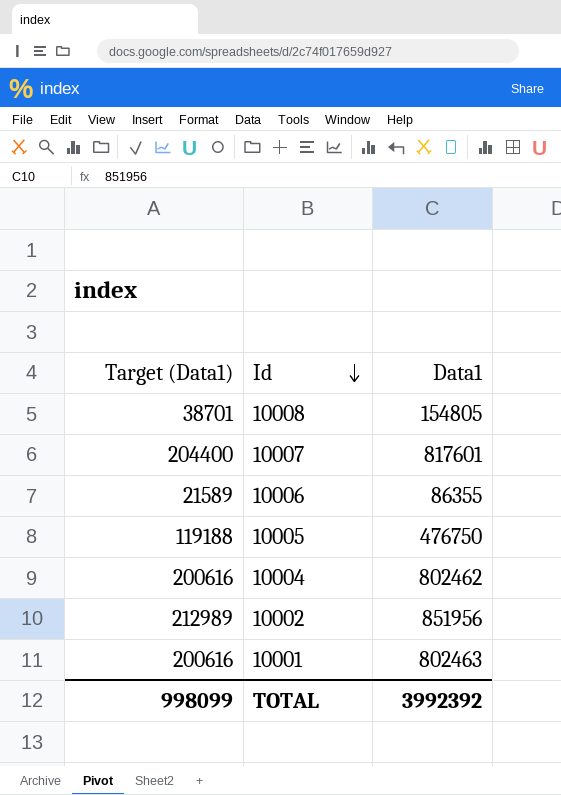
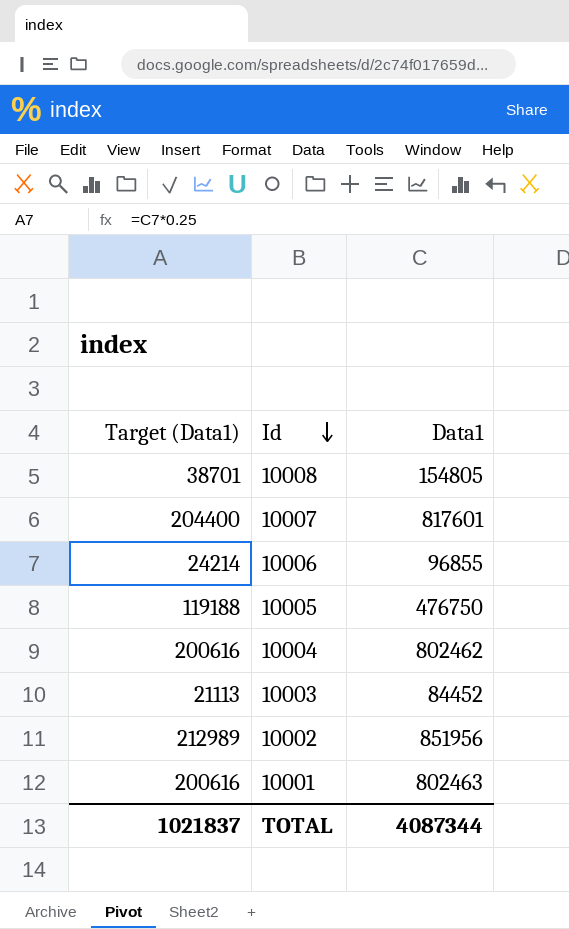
10006 | Target (Data1): 21589 -> 24214
10006 | Data1: 86355 -> 96855
row 10003: none -> 21113 | 84452
TOTAL | Target (Data1): 998099 -> 1021837
TOTAL | Data1: 3992392 -> 4087344

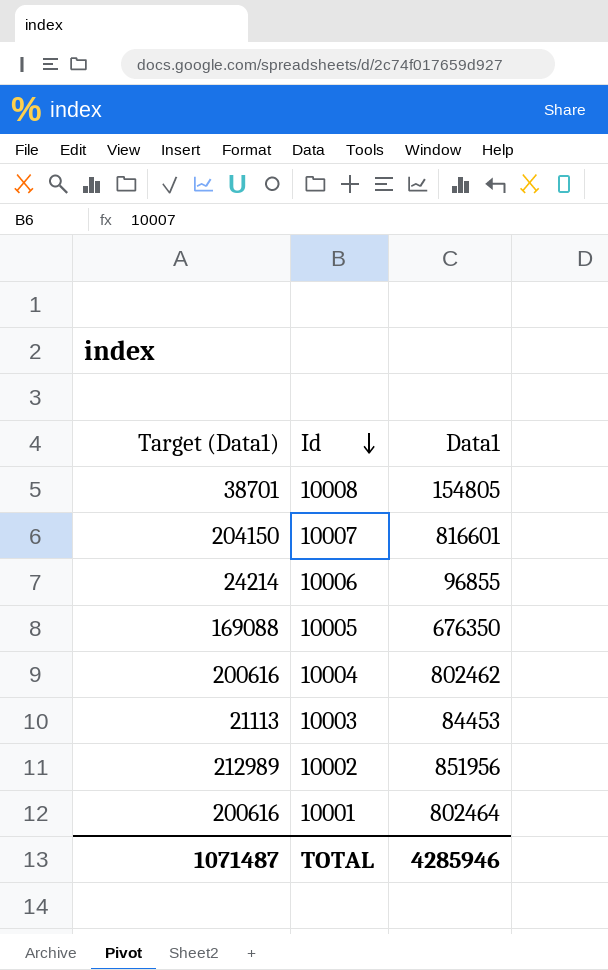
10007 | Target (Data1): 204400 -> 204150
10007 | Data1: 817601 -> 816601
10005 | Target (Data1): 119188 -> 169088
10005 | Data1: 476750 -> 676350
10003 | Data1: 84452 -> 84453
10001 | Data1: 802463 -> 802464
TOTAL | Target (Data1): 1021837 -> 1071487
TOTAL | Data1: 4087344 -> 4285946

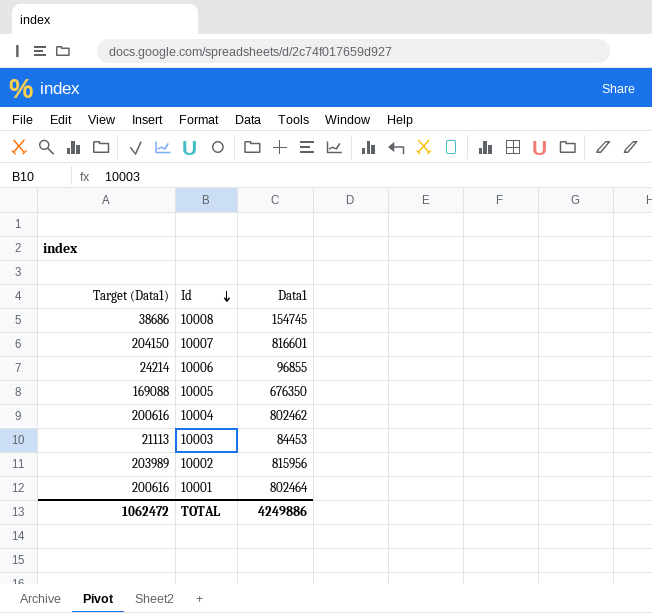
10008 | Target (Data1): 38701 -> 38686
10008 | Data1: 154805 -> 154745
10002 | Target (Data1): 212989 -> 203989
10002 | Data1: 851956 -> 815956
TOTAL | Target (Data1): 1071487 -> 1062472
TOTAL | Data1: 4285946 -> 4249886

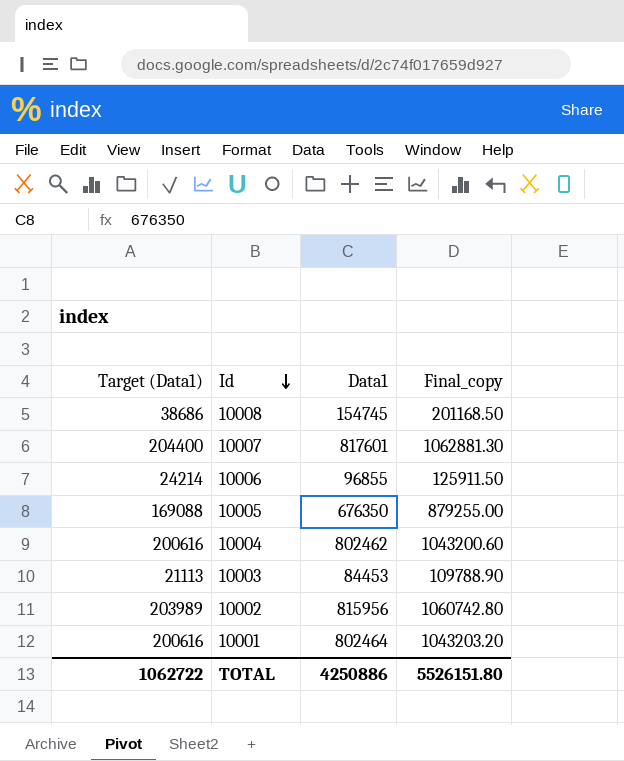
column Final_copy | formula: none -> [Data1] * 1.3
10007 | Target (Data1): 204150 -> 204400
10007 | Data1: 816601 -> 817601
TOTAL | Target (Data1): 1062472 -> 1062722
TOTAL | Data1: 4249886 -> 4250886

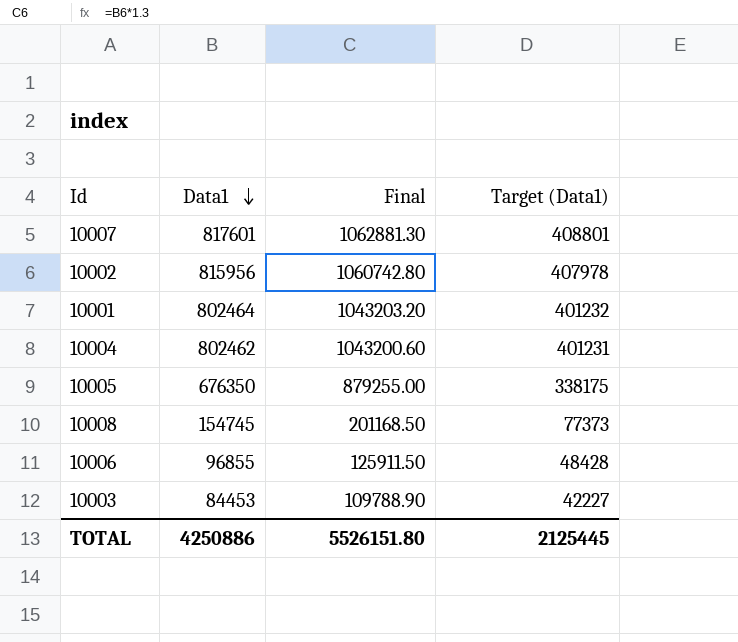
row order: Id descending -> Data1 descending
column name: Final_copy -> Final
column Target (Data1) | formula: [Data1] * 0.25 -> [Data1] * 0.5
column Target (Data1) | position: 1 -> 4
TOTAL | Target (Data1): 1062722 -> 2125445

